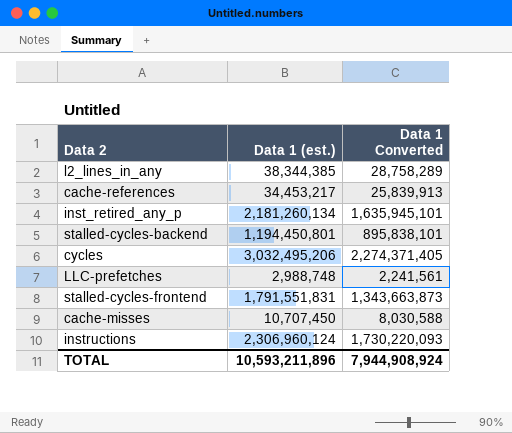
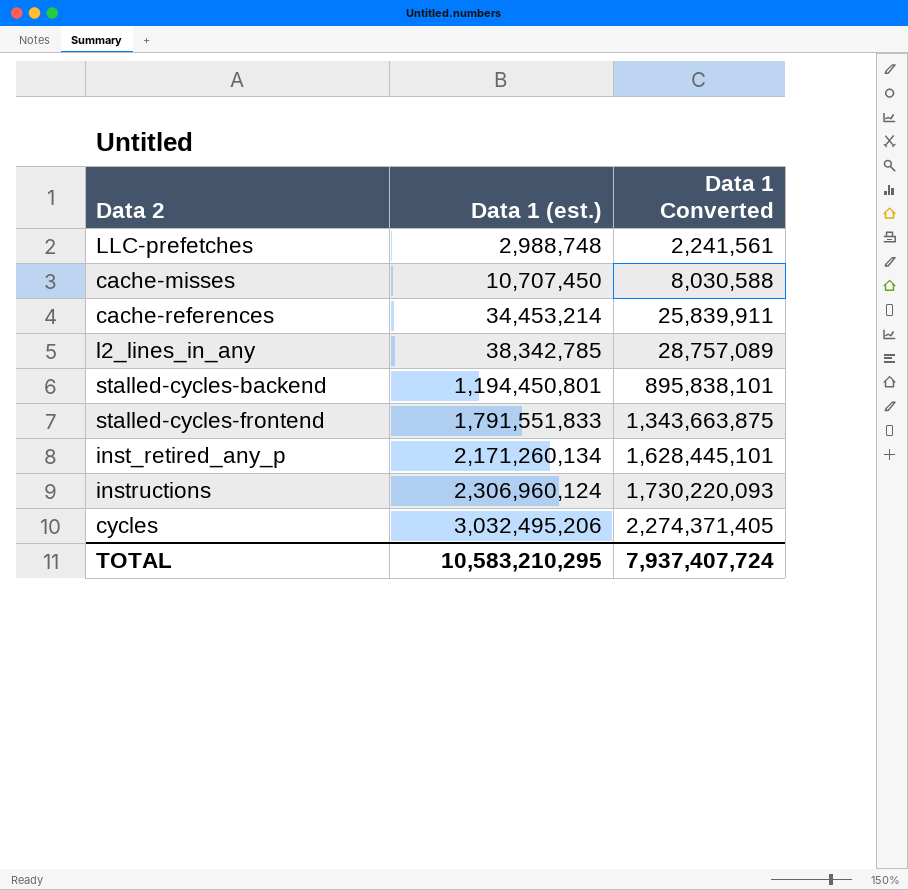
row order: none -> Data 1 (est.) ascending
cache-references | Data 1 (est.): 34,453,217 -> 34,453,214
cache-references | Data 1 Converted: 25,839,913 -> 25,839,911
l2_lines_in_any | Data 1 (est.): 38,344,385 -> 38,342,785
l2_lines_in_any | Data 1 Converted: 28,758,289 -> 28,757,089
stalled-cycles-frontend | Data 1 (est.): 1,791,551,831 -> 1,791,551,833
stalled-cycles-frontend | Data 1 Converted: 1,343,663,873 -> 1,343,663,875
inst_retired_any_p | Data 1 (est.): 2,181,260,134 -> 2,171,260,134
inst_retired_any_p | Data 1 Converted: 1,635,945,101 -> 1,628,445,101
TOTAL | Data 1 (est.): 10,593,211,896 -> 10,583,210,295
TOTAL | Data 1 Converted: 7,944,908,924 -> 7,937,407,724

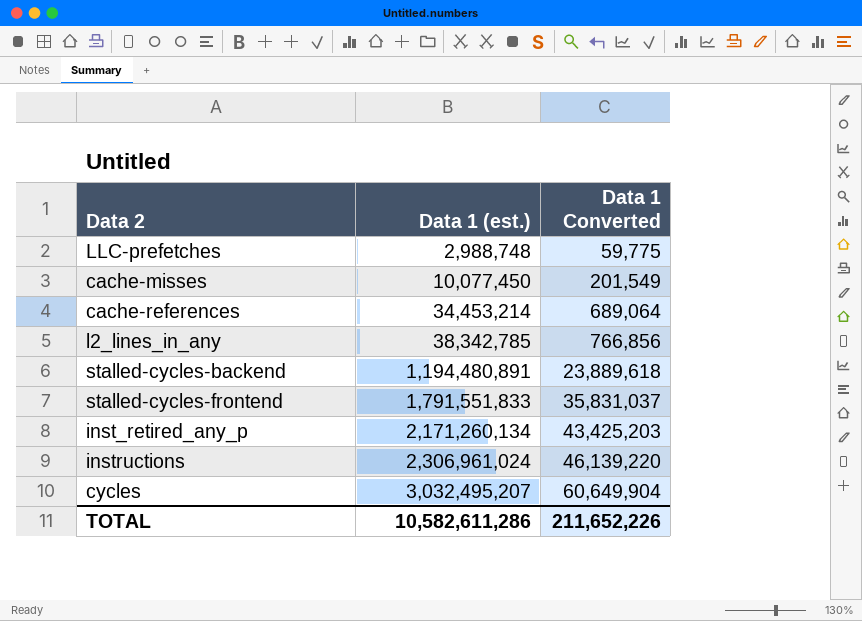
column Data 1 Converted | formula: [Data 1 (est.)] * 0.75 -> [Data 1 (est.)] * 0.02
cache-misses | Data 1 (est.): 10,707,450 -> 10,077,450
stalled-cycles-backend | Data 1 (est.): 1,194,450,801 -> 1,194,480,891
instructions | Data 1 (est.): 2,306,960,124 -> 2,306,961,024
cycles | Data 1 (est.): 3,032,495,206 -> 3,032,495,207
TOTAL | Data 1 (est.): 10,583,210,295 -> 10,582,611,286
TOTAL | Data 1 Converted: 7,937,407,724 -> 211,652,226

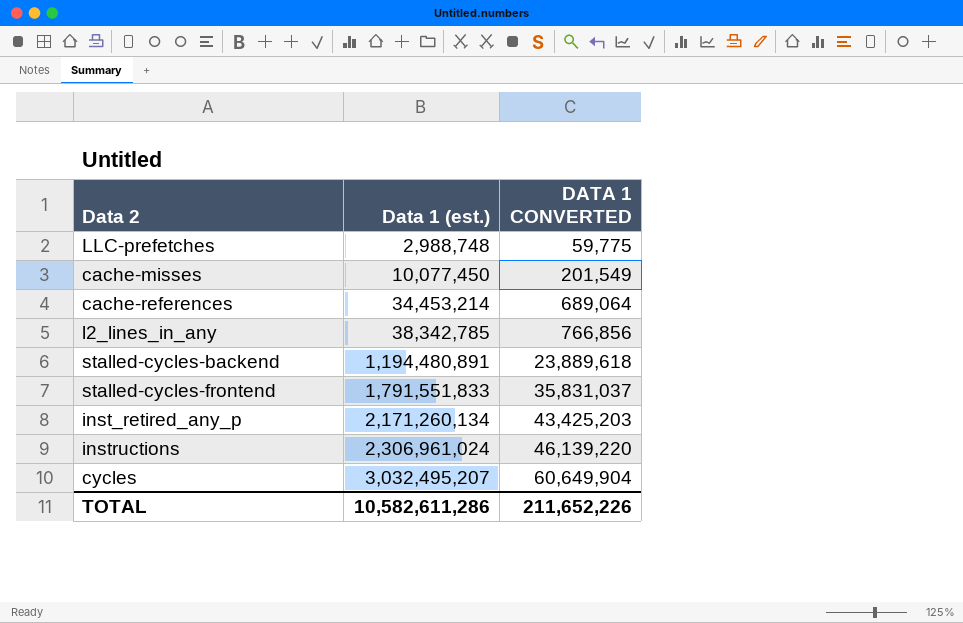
column name: Data 1 Converted -> DATA 1 CONVERTED

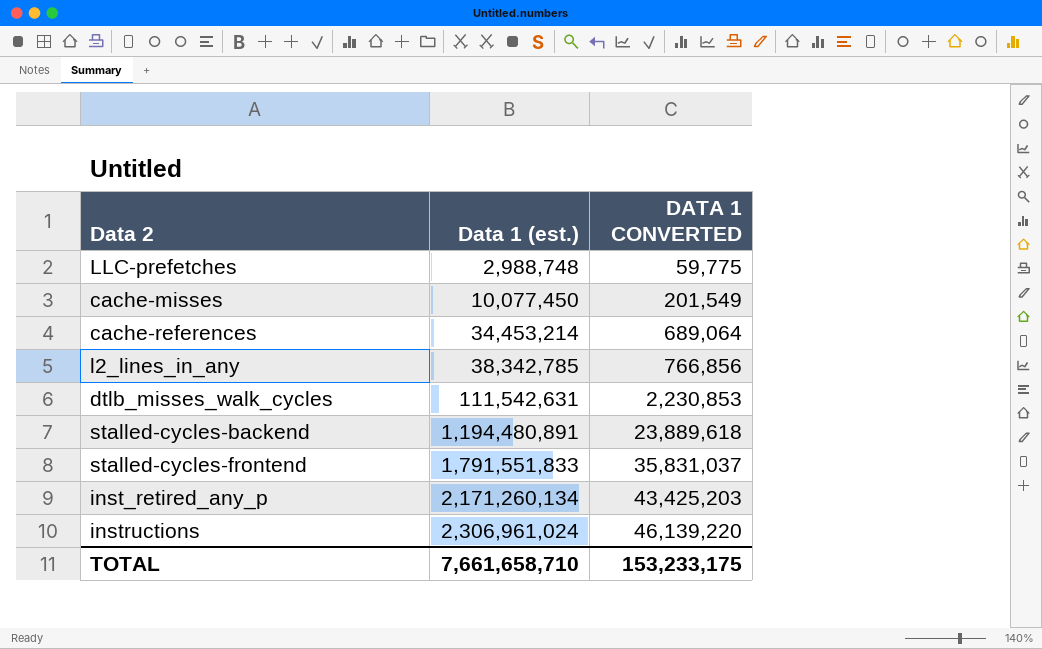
row cycles: 3,032,495,207 | 60,649,904 -> none
row dtlb_misses_walk_cycles: none -> 111,542,631 | 2,230,853
TOTAL | Data 1 (est.): 10,582,611,286 -> 7,661,658,710
TOTAL | DATA 1 CONVERTED: 211,652,226 -> 153,233,175

